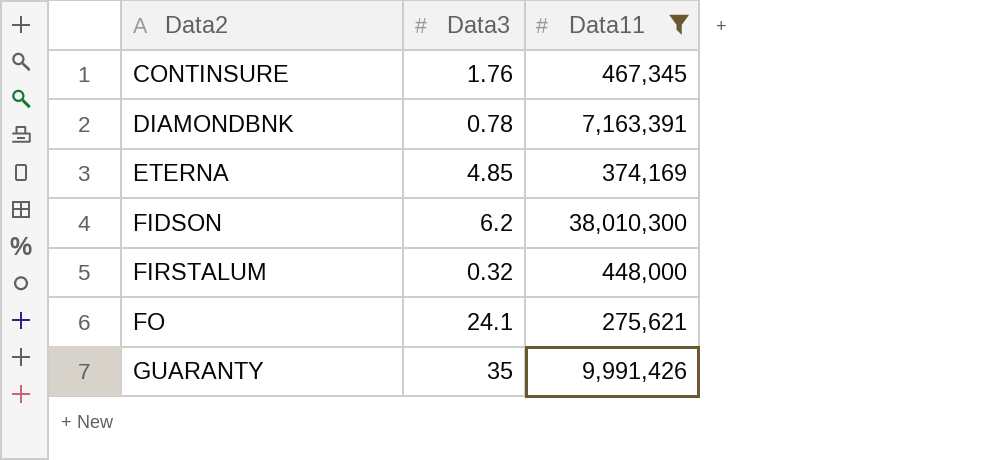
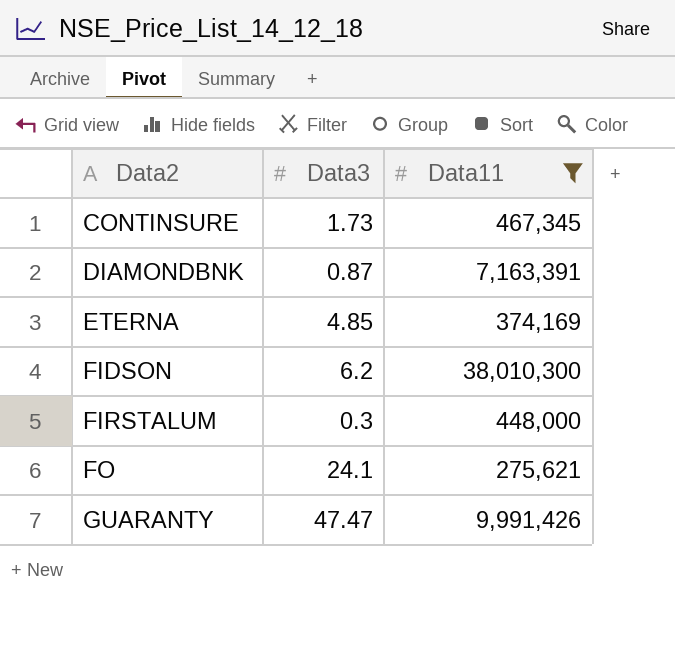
CONTINSURE | Data3: 1.76 -> 1.73
DIAMONDBNK | Data3: 0.78 -> 0.87
FIRSTALUM | Data3: 0.32 -> 0.3
GUARANTY | Data3: 35 -> 47.47

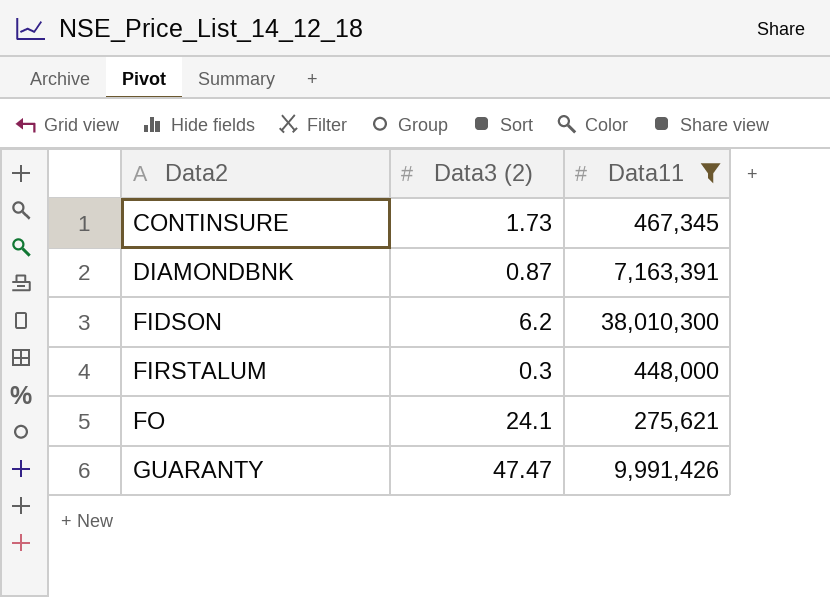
column name: Data3 -> Data3 (2)
row ETERNA: 4.85 | 374,169 -> none

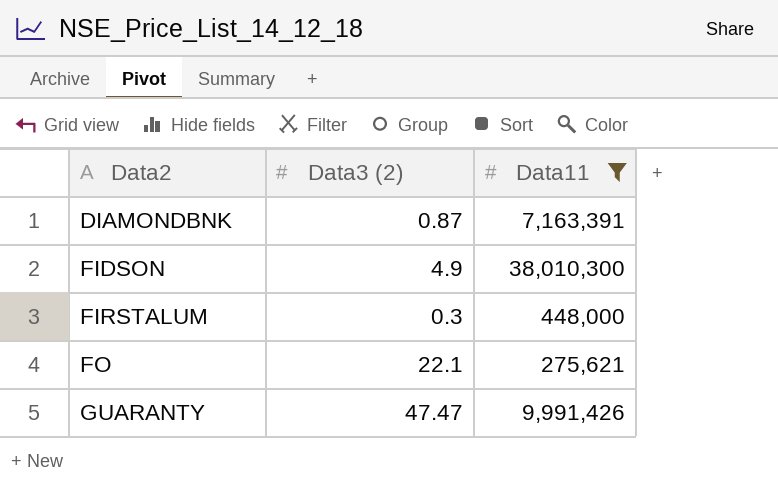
row CONTINSURE: 1.73 | 467,345 -> none
FIDSON | Data3 (2): 6.2 -> 4.9
FO | Data3 (2): 24.1 -> 22.1

